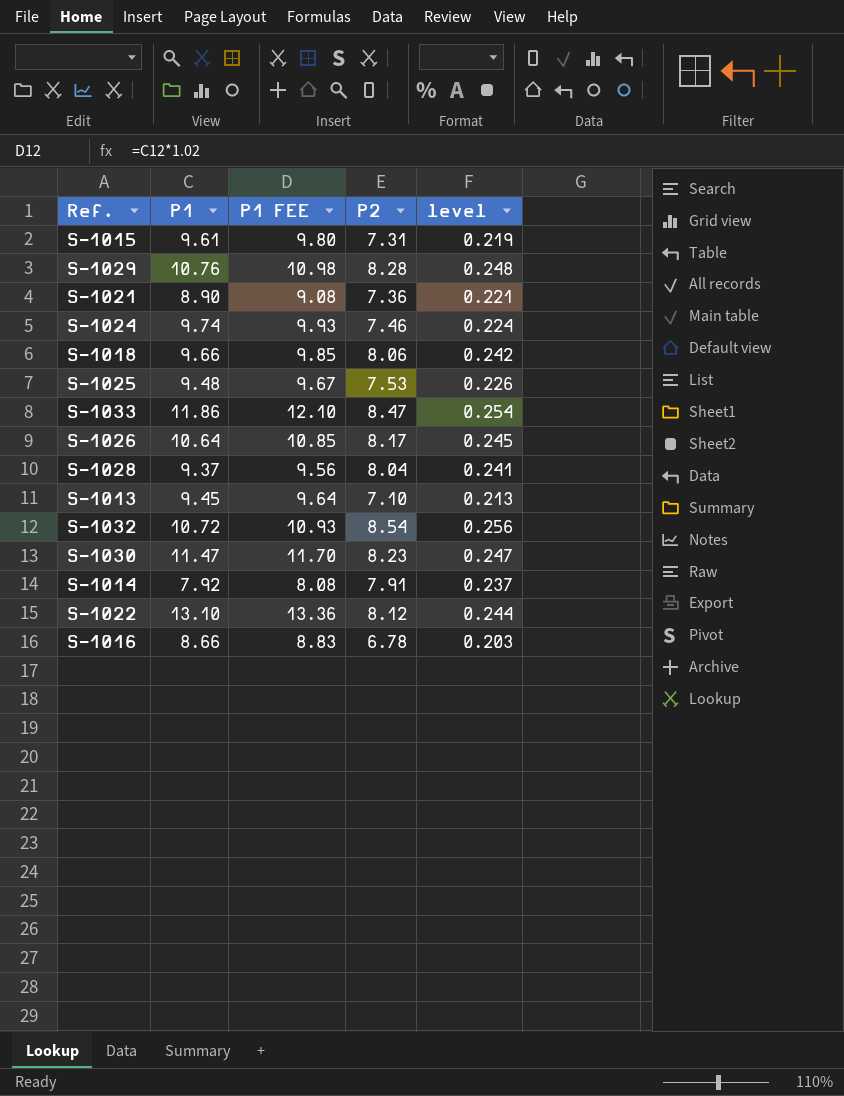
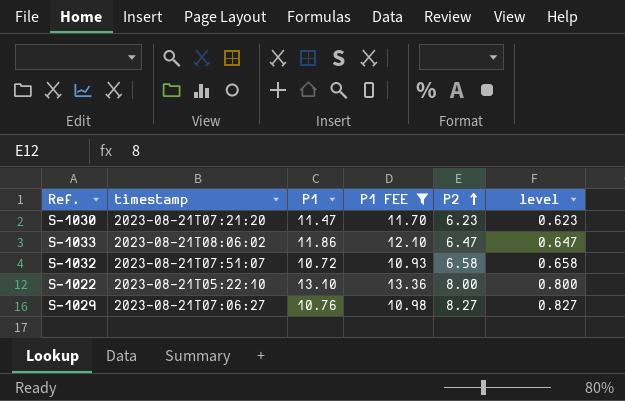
filter: none -> P1 FEE >= 10.93
row order: none -> P2 ascending
column timestamp | position: none -> 2
column level | formula: [P2] * 0.03 -> [P2] * 0.1
S-1030 | P2: 8.23 -> 6.23
S-1033 | P2: 8.47 -> 6.47
S-1032 | P2: 8.54 -> 6.58
S-1022 | P2: 8.12 -> 8.00
S-1029 | P2: 8.28 -> 8.27

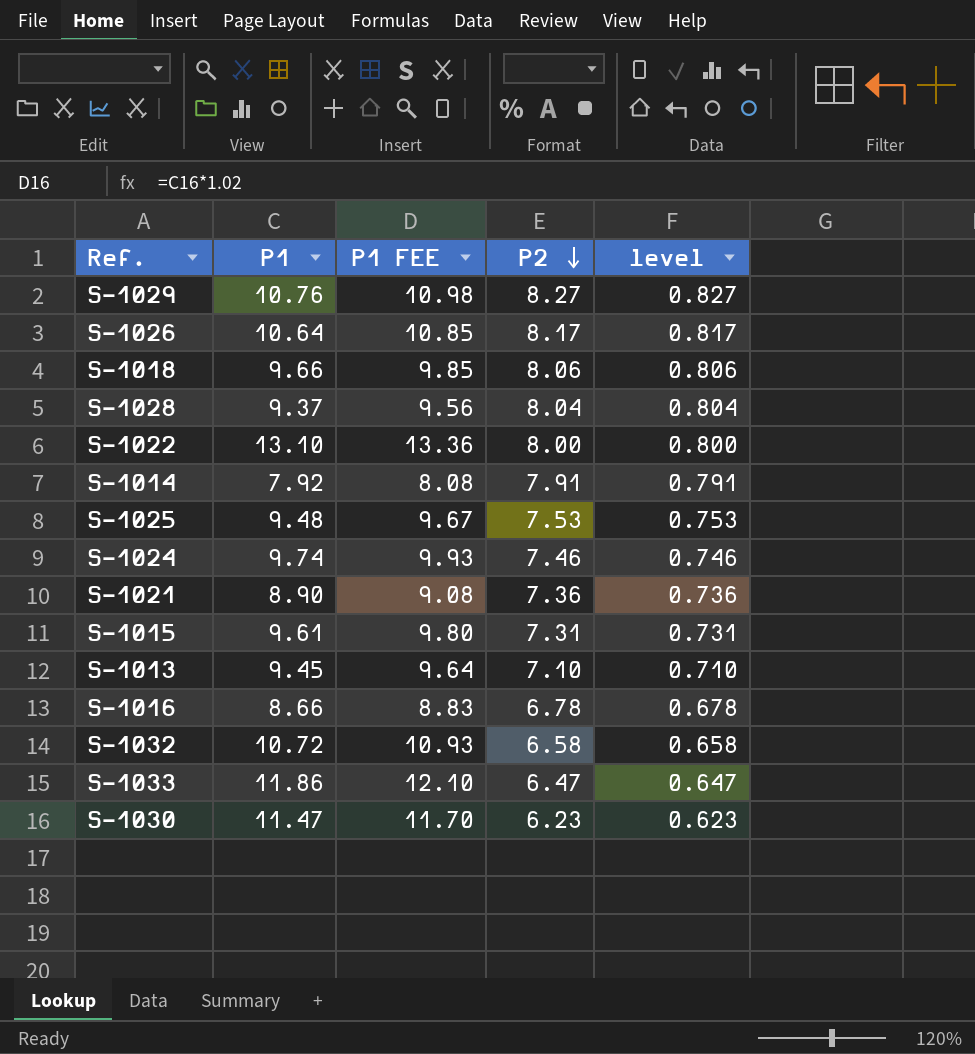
filter: P1 FEE >= 10.93 -> none
row order: P2 ascending -> P2 descending
column timestamp | position: 2 -> none

